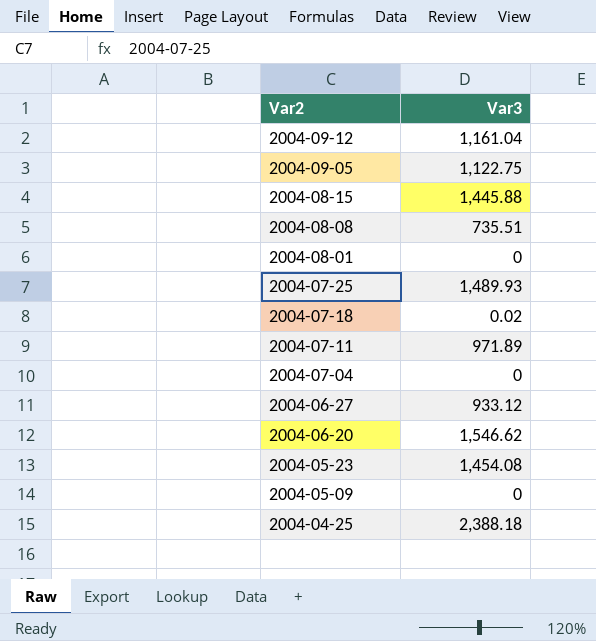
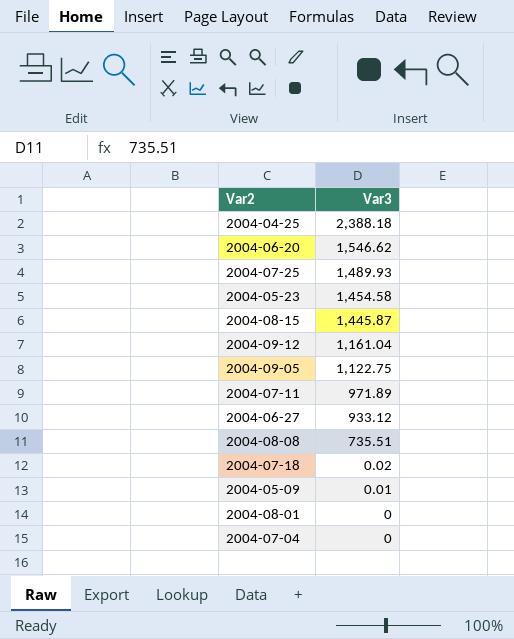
row order: Var2 descending -> Var3 descending
2004-05-23 | Var3: 1,454.08 -> 1,454.58
2004-08-15 | Var3: 1,445.88 -> 1,445.87
2004-05-09 | Var3: 0 -> 0.01

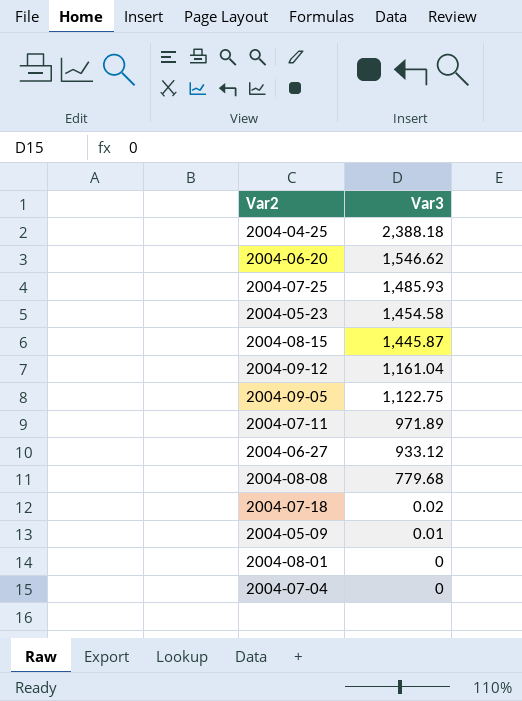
2004-07-25 | Var3: 1,489.93 -> 1,485.93
2004-08-08 | Var3: 735.51 -> 779.68

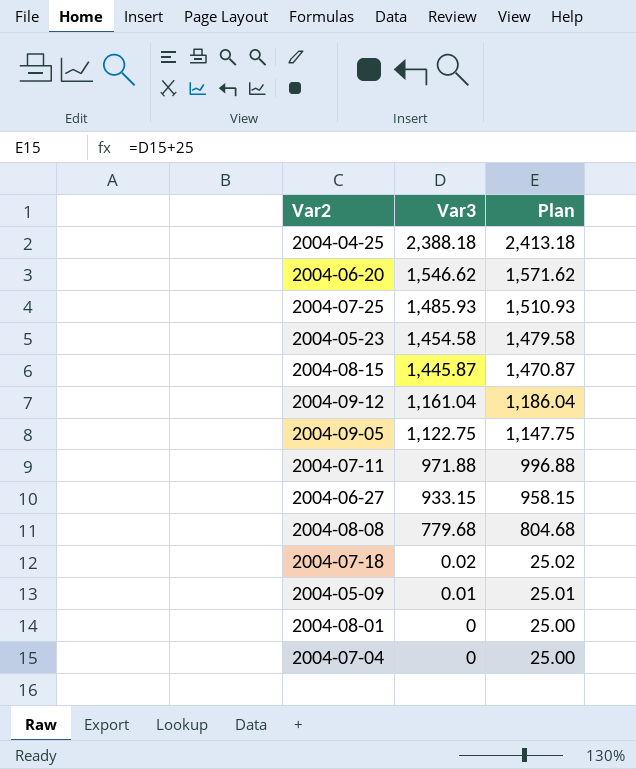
column Plan | formula: none -> [Var3] + 25
2004-07-11 | Var3: 971.89 -> 971.88
2004-06-27 | Var3: 933.12 -> 933.15

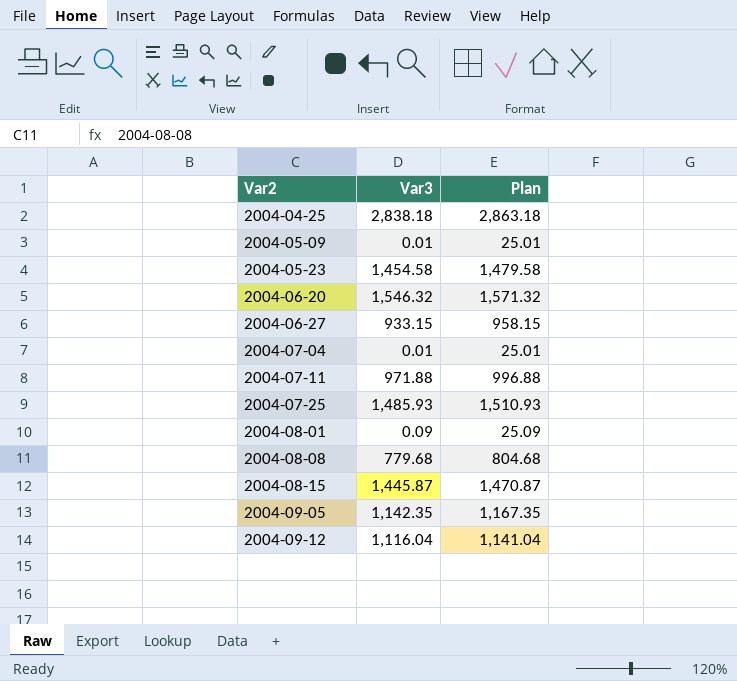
row order: Var3 descending -> Var2 ascending
row 2004-07-18: 0.02 | 25.02 -> none
2004-04-25 | Var3: 2,388.18 -> 2,838.18
2004-04-25 | Plan: 2,413.18 -> 2,863.18
2004-06-20 | Var3: 1,546.62 -> 1,546.32
2004-06-20 | Plan: 1,571.62 -> 1,571.32
2004-07-04 | Var3: 0 -> 0.01
2004-07-04 | Plan: 25.00 -> 25.01
2004-08-01 | Var3: 0 -> 0.09
2004-08-01 | Plan: 25.00 -> 25.09
2004-09-05 | Var3: 1,122.75 -> 1,142.35
2004-09-05 | Plan: 1,147.75 -> 1,167.35
2004-09-12 | Var3: 1,161.04 -> 1,116.04
2004-09-12 | Plan: 1,186.04 -> 1,141.04

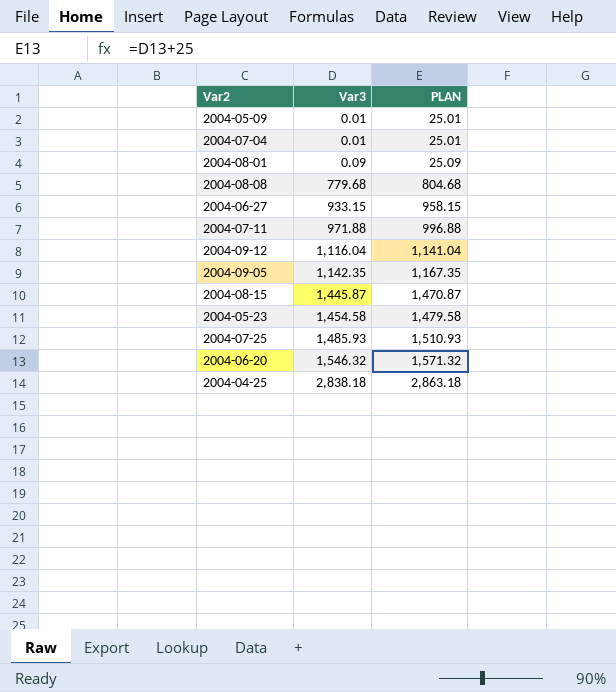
row order: Var2 ascending -> Var3 ascending
column name: Plan -> PLAN

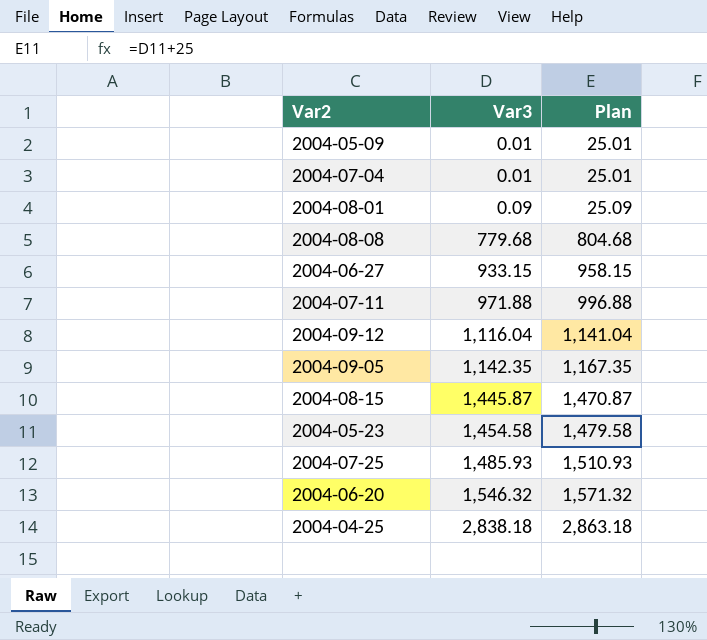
column name: PLAN -> Plan

